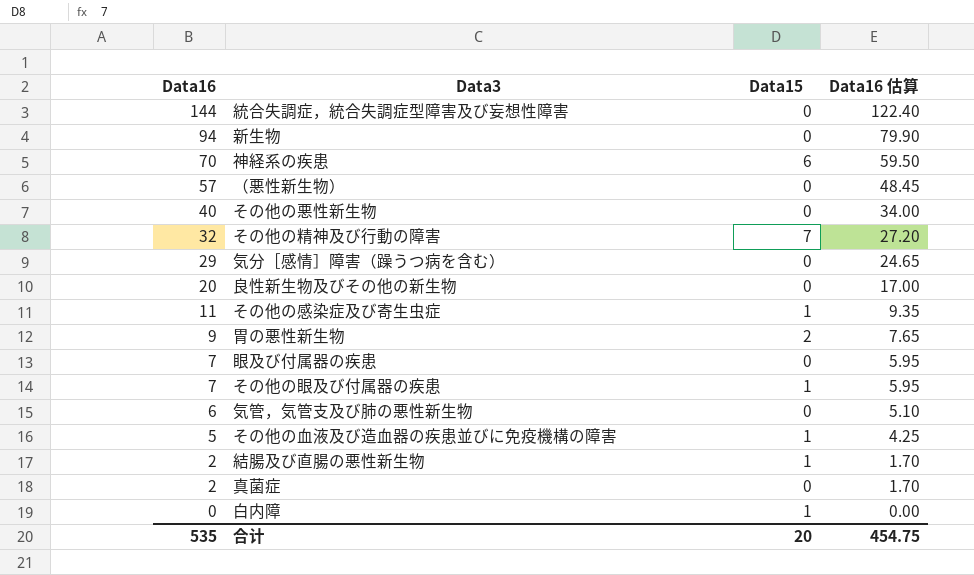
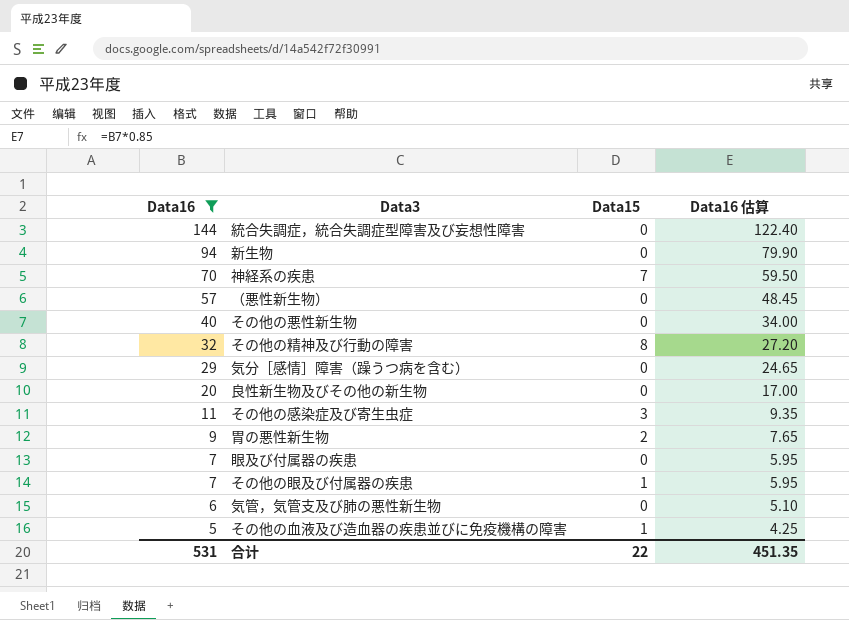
filter: none -> Data16 >= 5
神経系の疾患 | Data15: 6 -> 7
その他の精神及び行動の障害 | Data15: 7 -> 8
その他の感染症及び寄生虫症 | Data15: 1 -> 3
合计 | Data16: 535 -> 531
合计 | Data15: 20 -> 22
合计 | Data16 估算: 454.75 -> 451.35

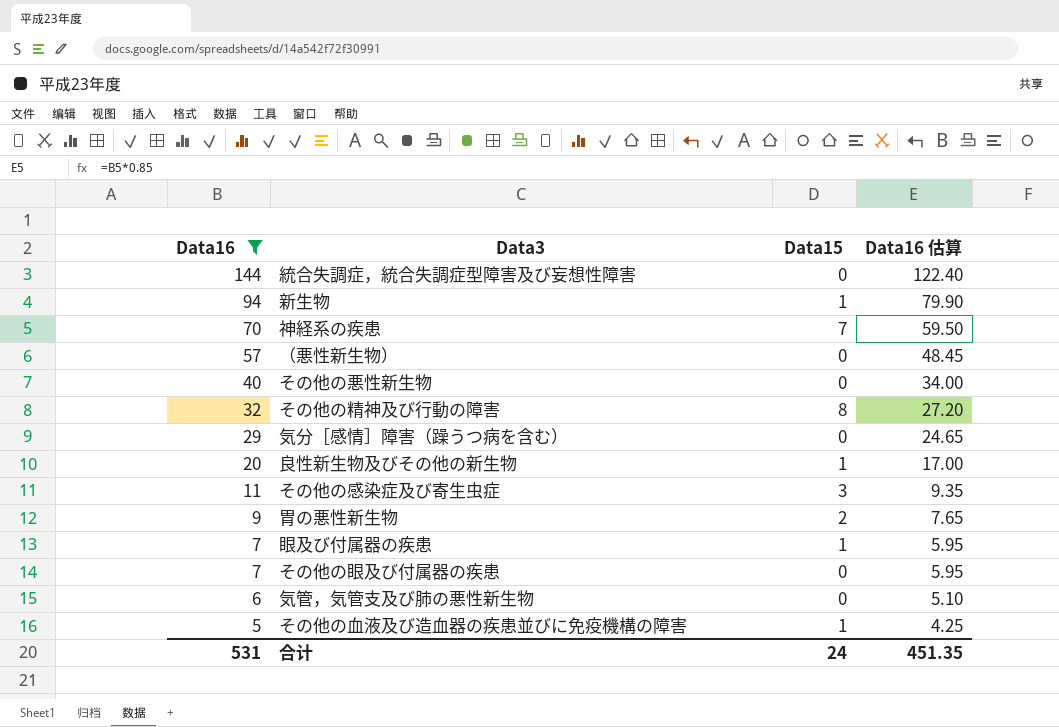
新生物 | Data15: 0 -> 1
良性新生物及びその他の新生物 | Data15: 0 -> 1
眼及び付属器の疾患 | Data15: 0 -> 1
その他の眼及び付属器の疾患 | Data15: 1 -> 0
合计 | Data15: 22 -> 24

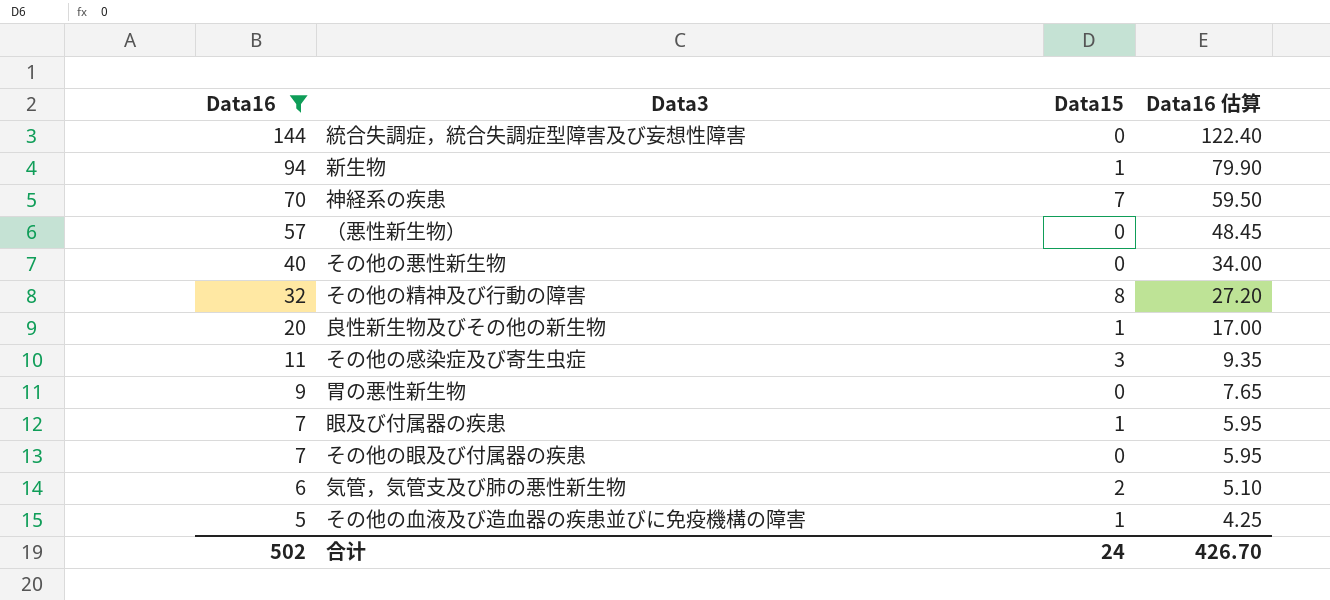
row 気分［感情］障害（躁うつ病を含む）: 29 | 0 | 24.65 -> none
胃の悪性新生物 | Data15: 2 -> 0
気管，気管支及び肺の悪性新生物 | Data15: 0 -> 2
合计 | Data16: 531 -> 502
合计 | Data16 估算: 451.35 -> 426.70

